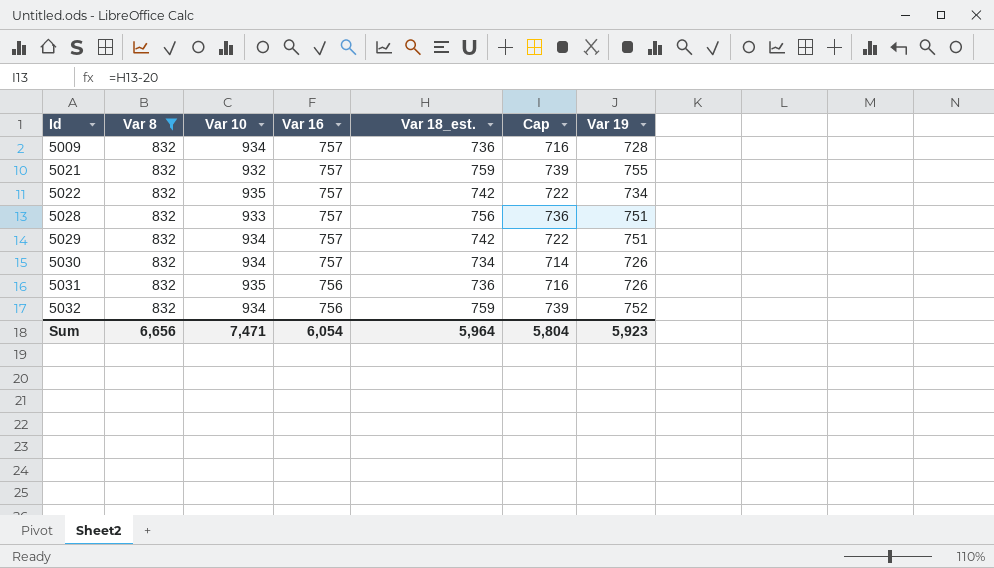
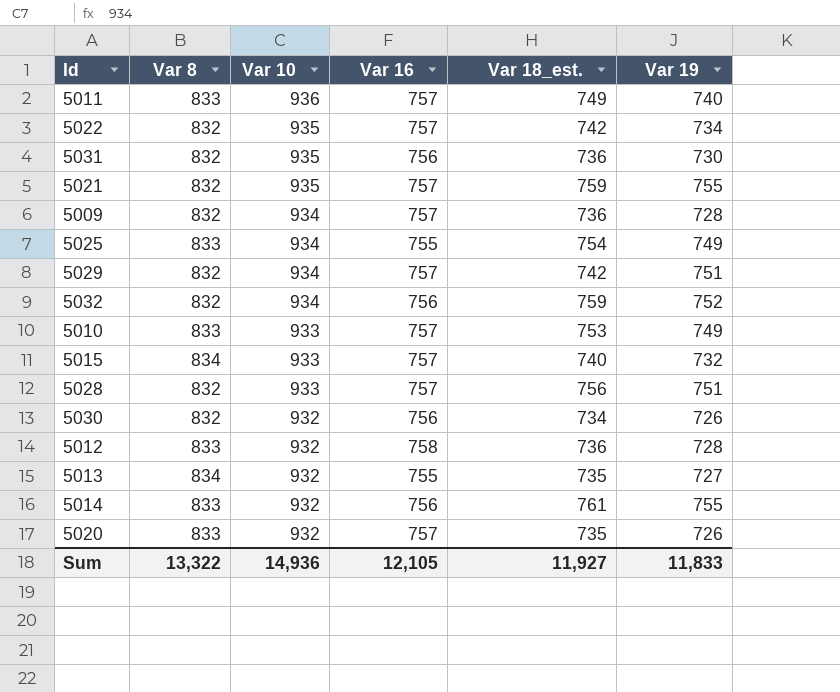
filter: Var 8 = 832 -> none
row order: Id ascending -> Var 10 descending
column Cap | formula: [Var 18_est.] - 20 -> none
5031 | Var 19: 726 -> 730
5021 | Var 10: 932 -> 935
5030 | Var 10: 934 -> 932
5030 | Var 16: 757 -> 756
Sum | Var 8: 6,656 -> 13,322
Sum | Var 10: 7,471 -> 14,936
Sum | Var 16: 6,054 -> 12,105
Sum | Var 18_est.: 5,964 -> 11,927
Sum | Var 19: 5,923 -> 11,833

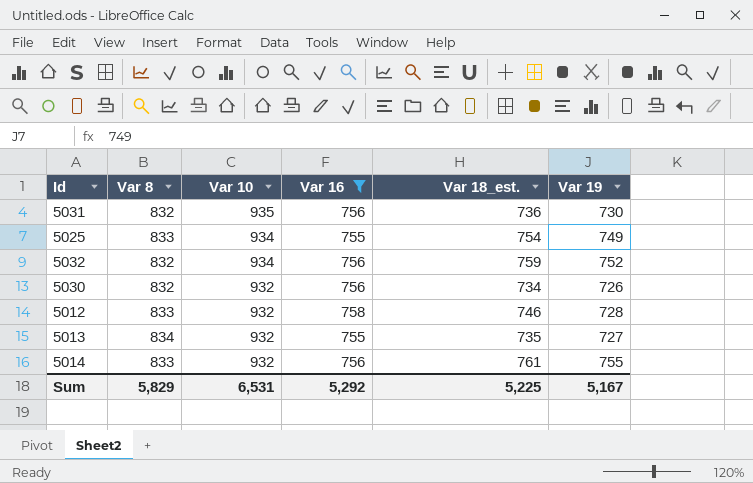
filter: none -> Var 16 != 757
5012 | Var 18_est.: 736 -> 746
Sum | Var 8: 13,322 -> 5,829
Sum | Var 10: 14,936 -> 6,531
Sum | Var 16: 12,105 -> 5,292
Sum | Var 18_est.: 11,927 -> 5,225
Sum | Var 19: 11,833 -> 5,167

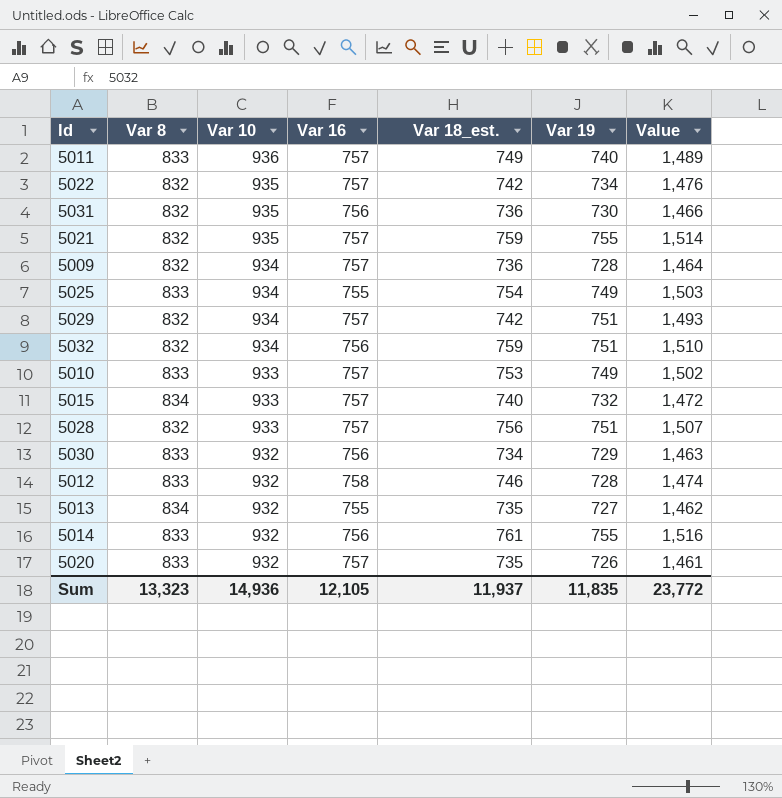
filter: Var 16 != 757 -> none
column Value | formula: none -> [Var 18_est.] + [Var 19]
5032 | Var 19: 752 -> 751
5030 | Var 8: 832 -> 833
5030 | Var 19: 726 -> 729
Sum | Var 8: 5,829 -> 13,323
Sum | Var 10: 6,531 -> 14,936
Sum | Var 16: 5,292 -> 12,105
Sum | Var 18_est.: 5,225 -> 11,937
Sum | Var 19: 5,167 -> 11,835

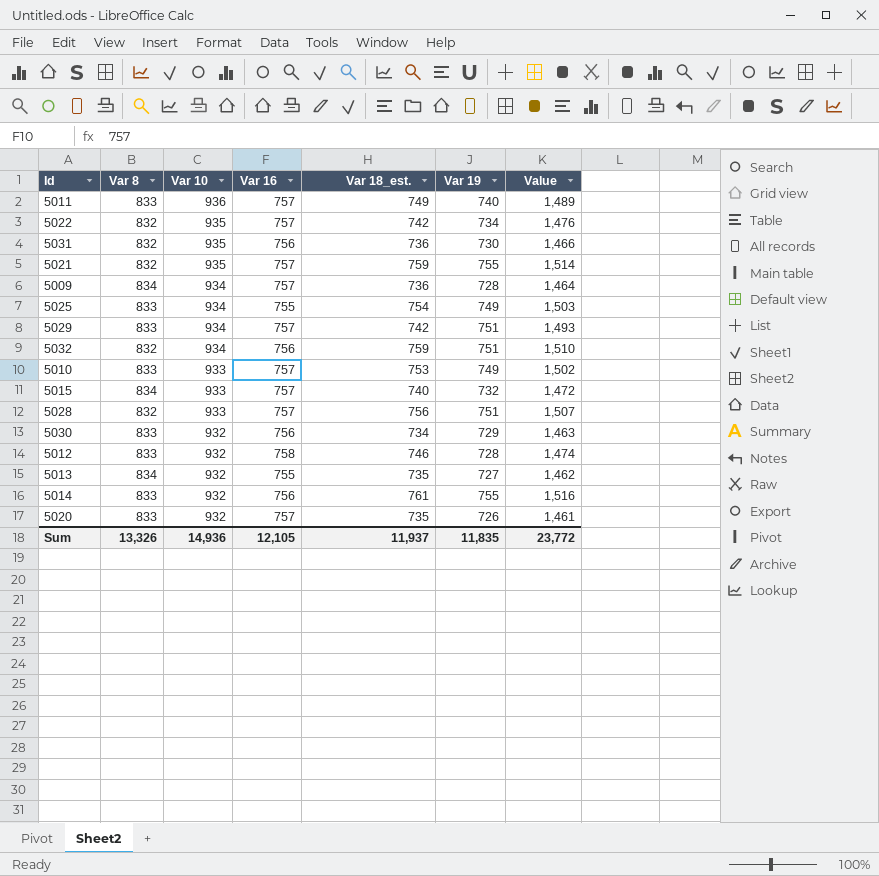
5009 | Var 8: 832 -> 834
5029 | Var 8: 832 -> 833
Sum | Var 8: 13,323 -> 13,326

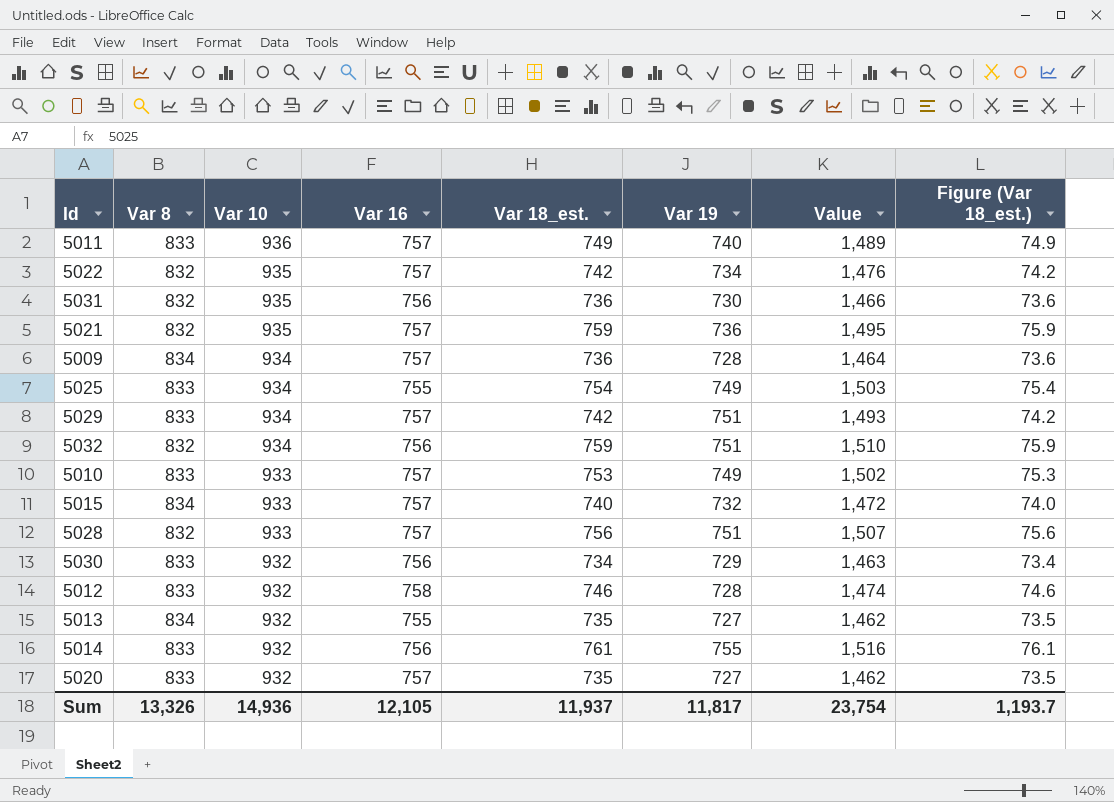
column Figure (Var 18_est.) | formula: none -> [Var 18_est.] * 0.1
5021 | Var 19: 755 -> 736
5021 | Value: 1,514 -> 1,495
5020 | Var 19: 726 -> 727
5020 | Value: 1,461 -> 1,462
Sum | Var 19: 11,835 -> 11,817
Sum | Value: 23,772 -> 23,754

